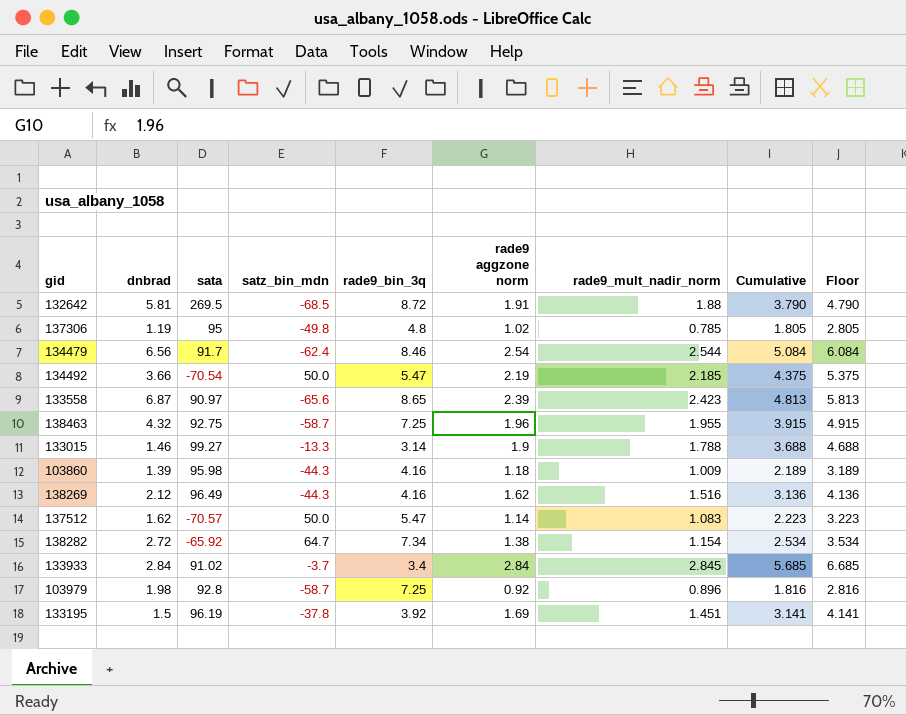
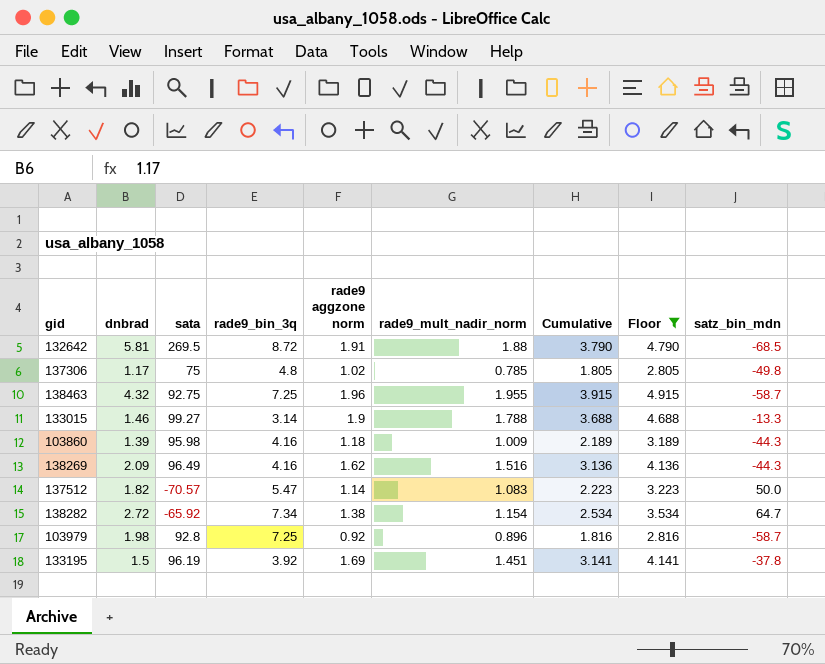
filter: none -> Floor <= 4.915
column satz_bin_mdn | position: 4 -> 9
137306 | dnbrad: 1.19 -> 1.17
137306 | sata: 95 -> 75
138269 | dnbrad: 2.12 -> 2.09
137512 | dnbrad: 1.62 -> 1.82

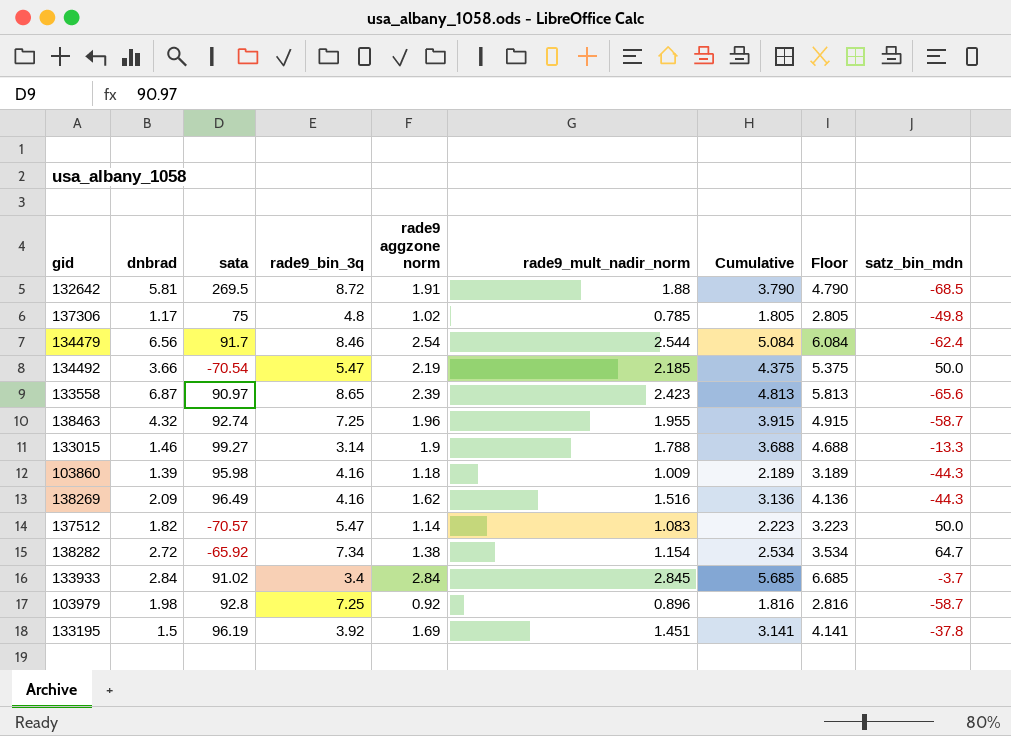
filter: Floor <= 4.915 -> none
138463 | sata: 92.75 -> 92.74

